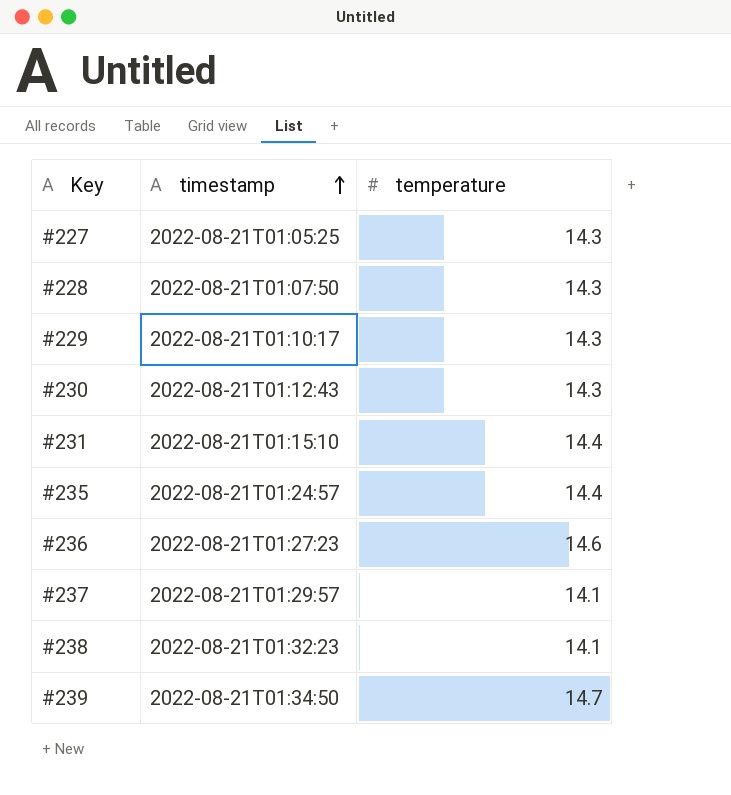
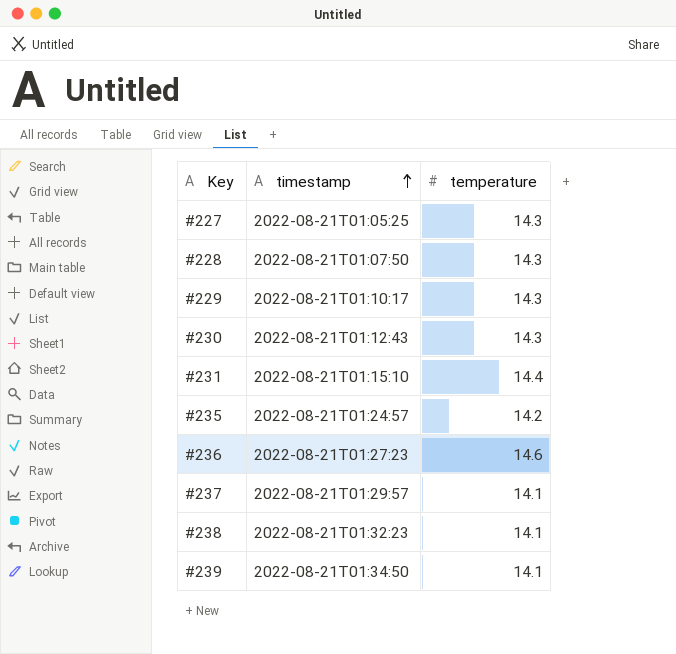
#235 | temperature: 14.4 -> 14.2
#239 | temperature: 14.7 -> 14.1

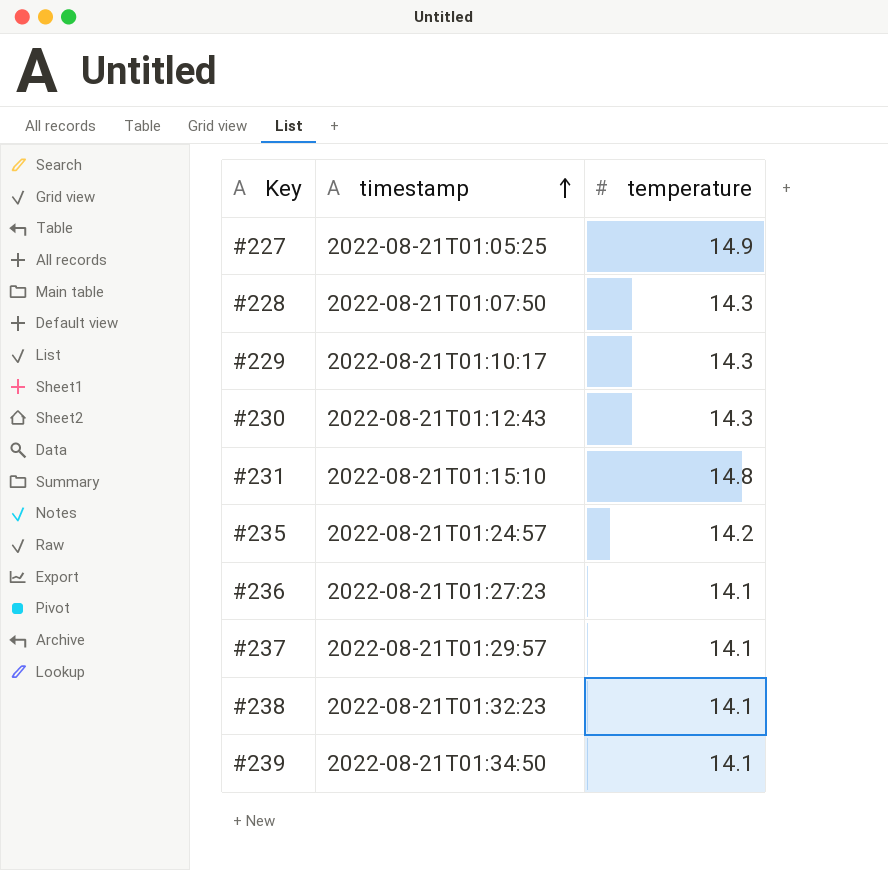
#227 | temperature: 14.3 -> 14.9
#231 | temperature: 14.4 -> 14.8
#236 | temperature: 14.6 -> 14.1

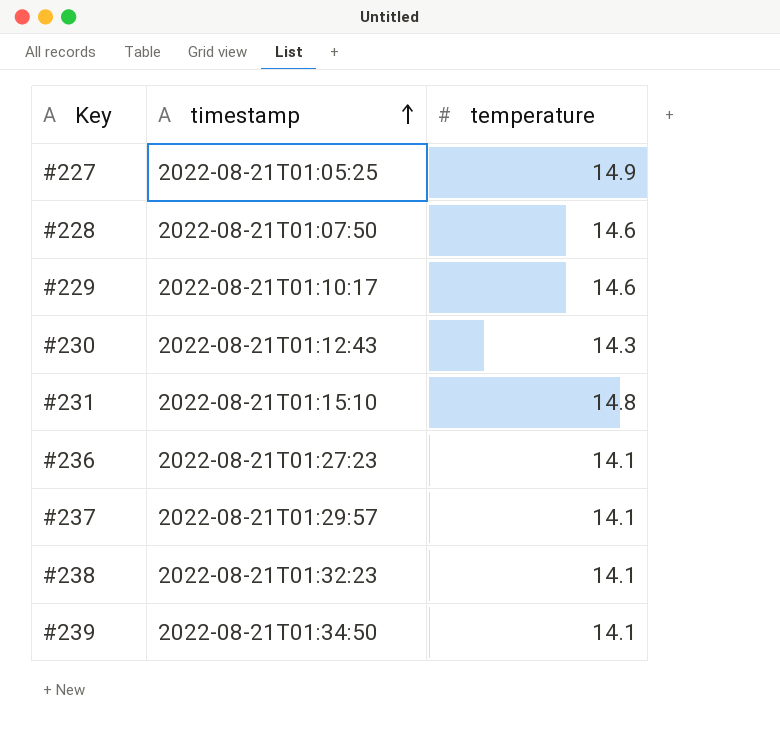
row #235: 2022-08-21T01:24:57 | 14.2 -> none
#228 | temperature: 14.3 -> 14.6
#229 | temperature: 14.3 -> 14.6

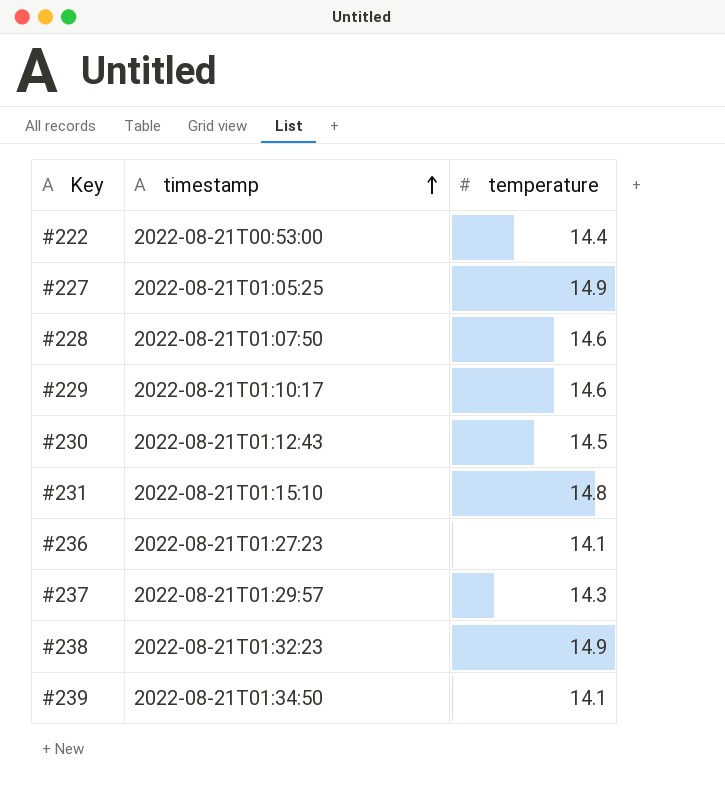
row #222: none -> 2022-08-21T00:53:00 | 14.4
#230 | temperature: 14.3 -> 14.5
#237 | temperature: 14.1 -> 14.3
#238 | temperature: 14.1 -> 14.9

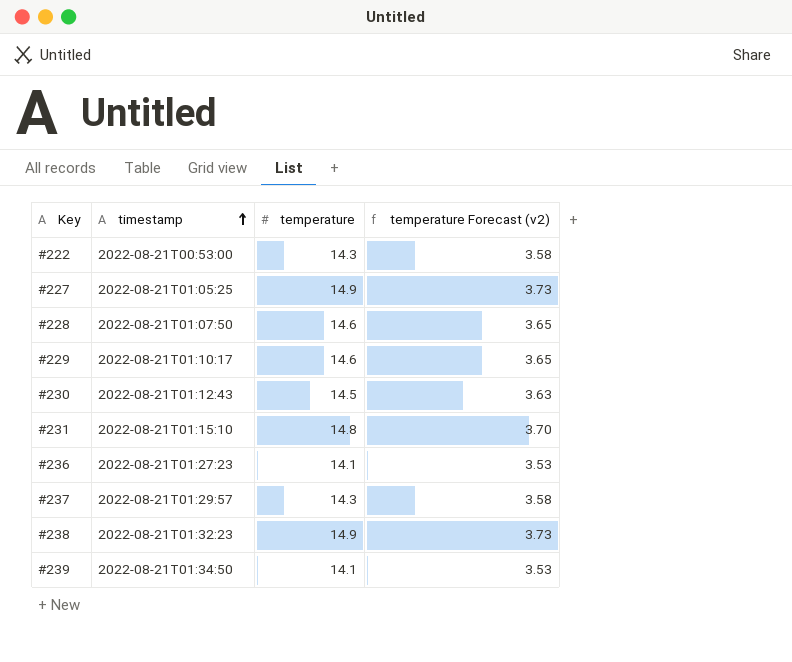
column temperature Forecast (v2) | formula: none -> [temperature] * 0.25
#222 | temperature: 14.4 -> 14.3

